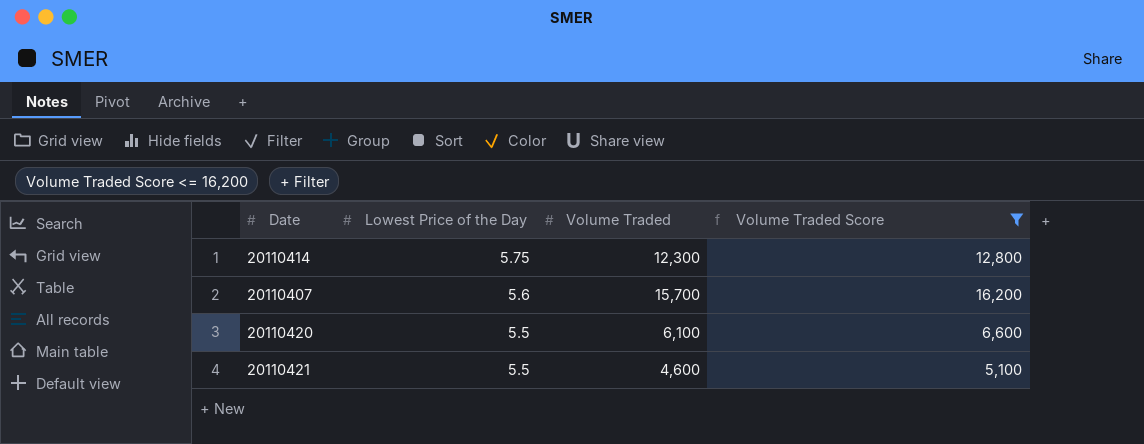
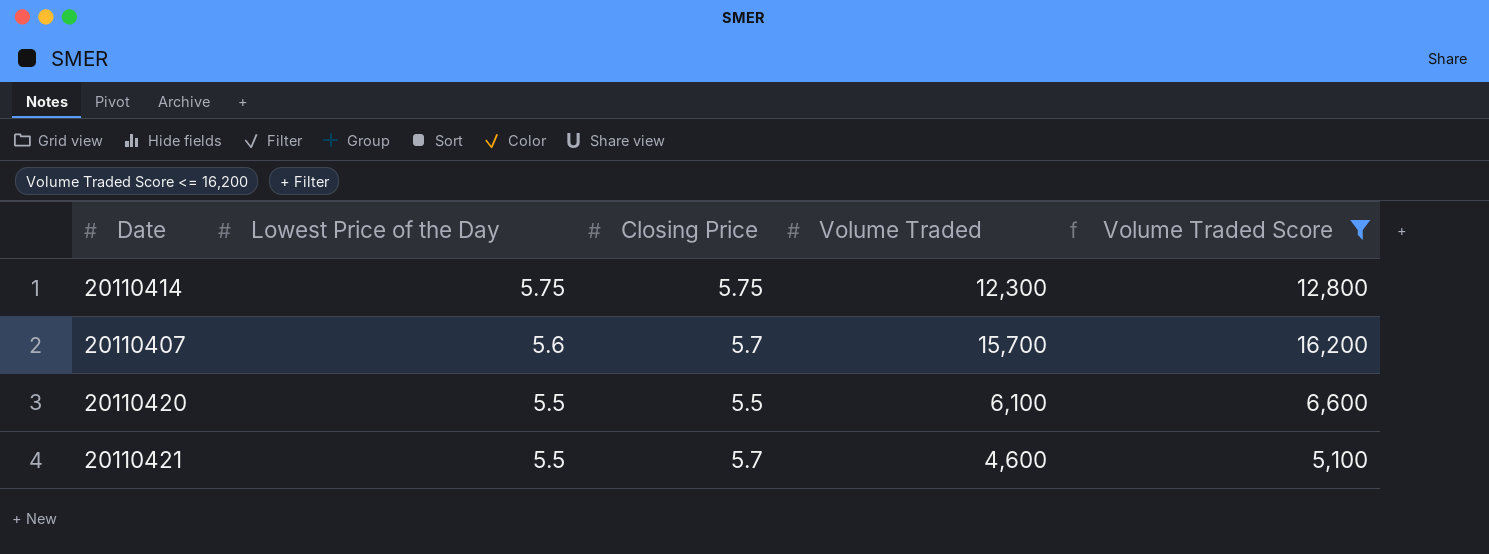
column Closing Price | position: none -> 3

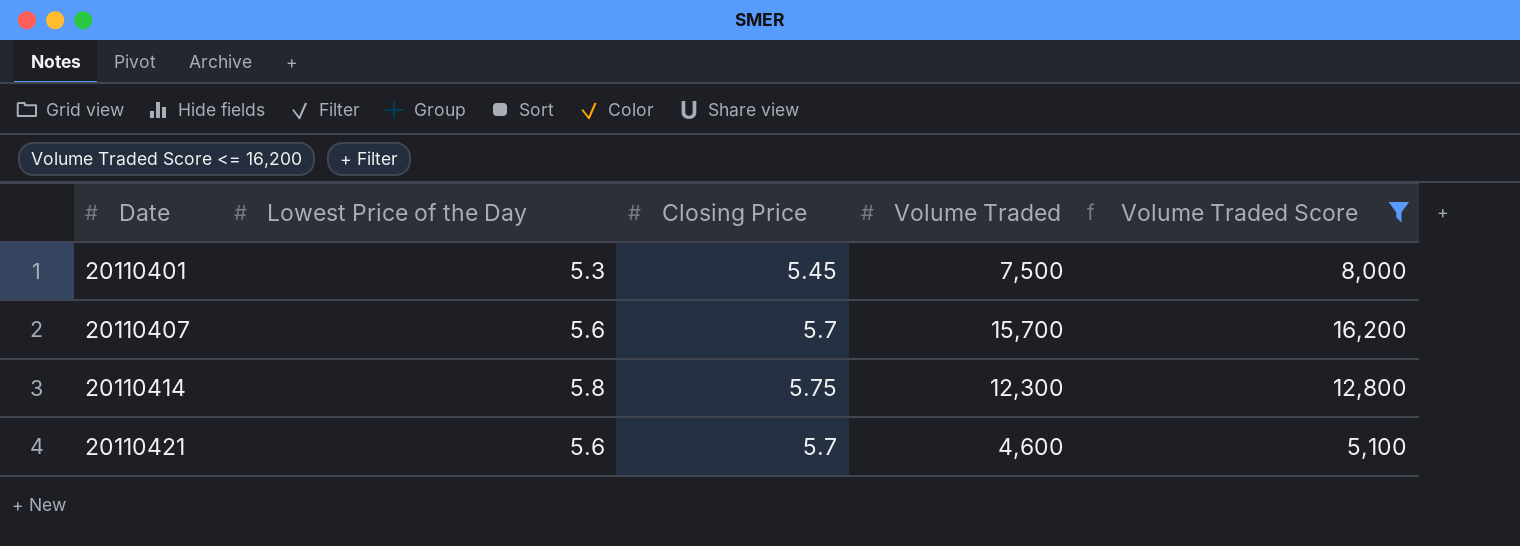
row order: Lowest Price of the Day descending -> Date ascending
row 20110420: 5.5 | 5.5 | 6,100 | 6,600 -> none
row 20110401: none -> 5.3 | 5.45 | 7,500 | 8,000
20110414 | Lowest Price of the Day: 5.75 -> 5.8
20110421 | Lowest Price of the Day: 5.5 -> 5.6

